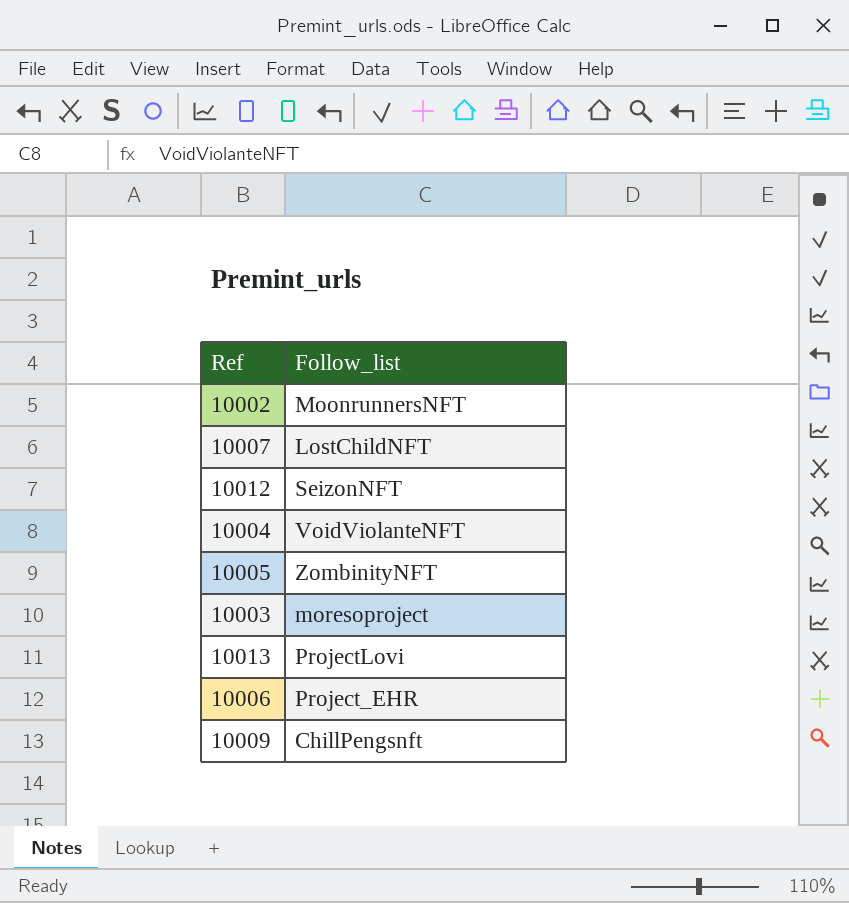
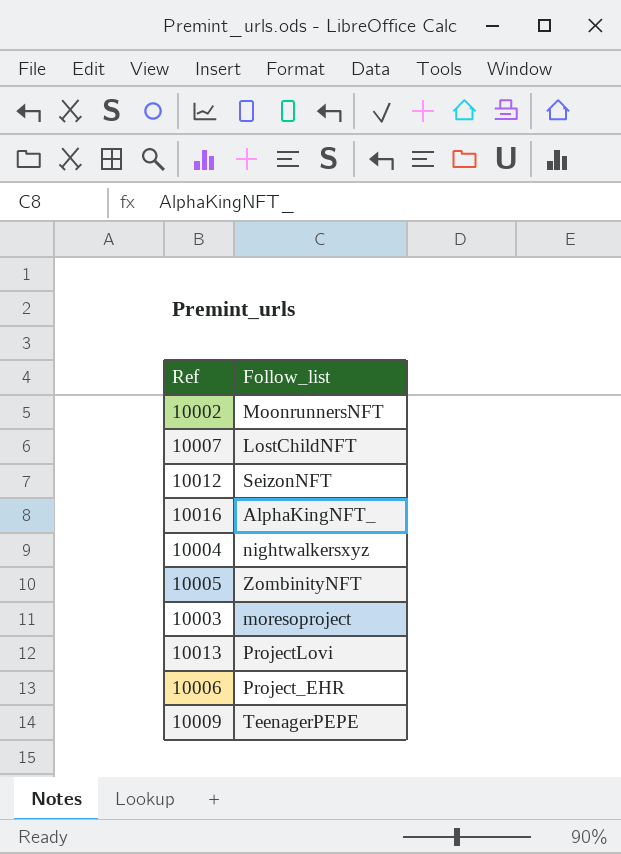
row 10016: none -> AlphaKingNFT_
10004 | Follow_list: VoidViolanteNFT -> nightwalkersxyz
10009 | Follow_list: ChillPengsnft -> TeenagerPEPE

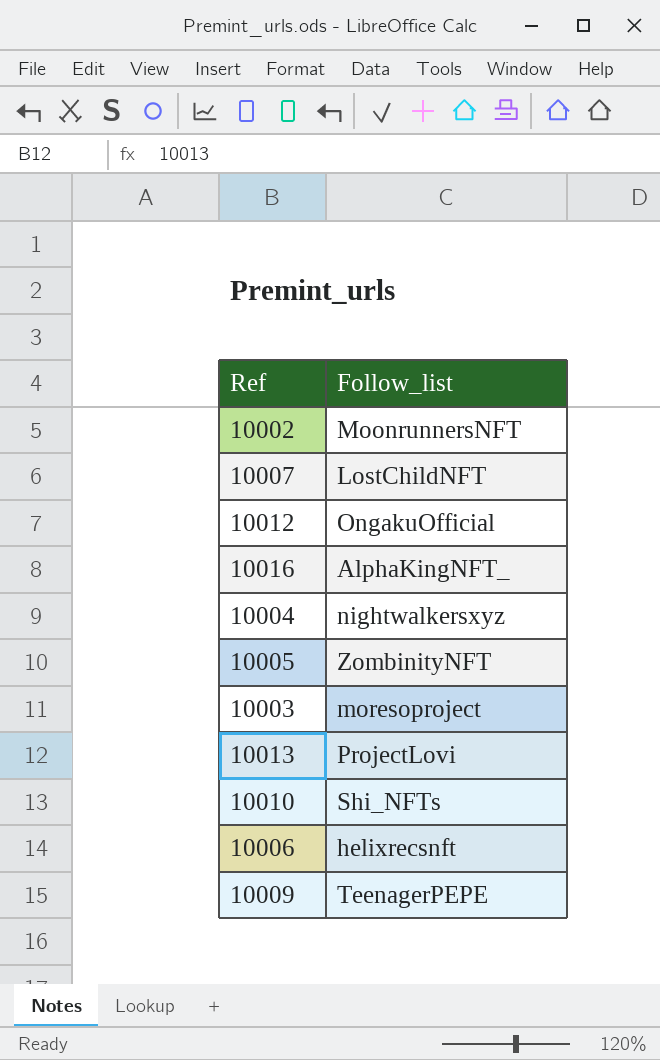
10012 | Follow_list: SeizonNFT -> OngakuOfficial
row 10010: none -> Shi_NFTs
10006 | Follow_list: Project_EHR -> helixrecsnft

